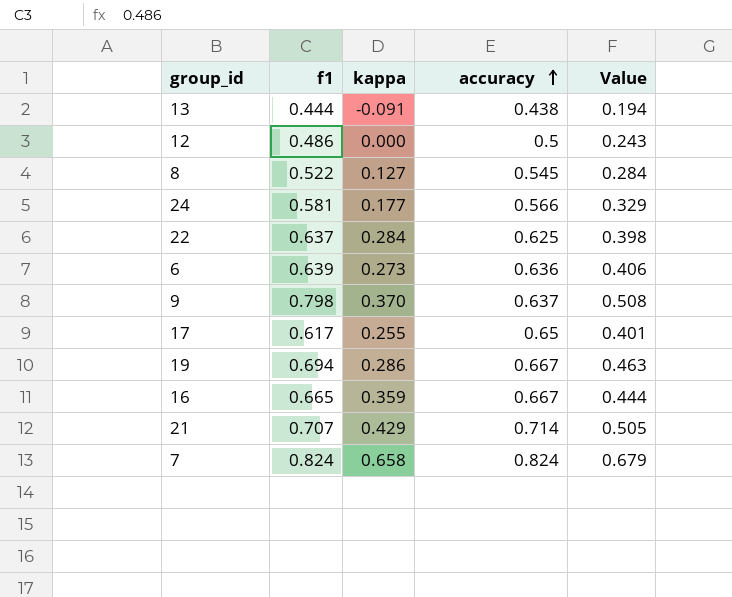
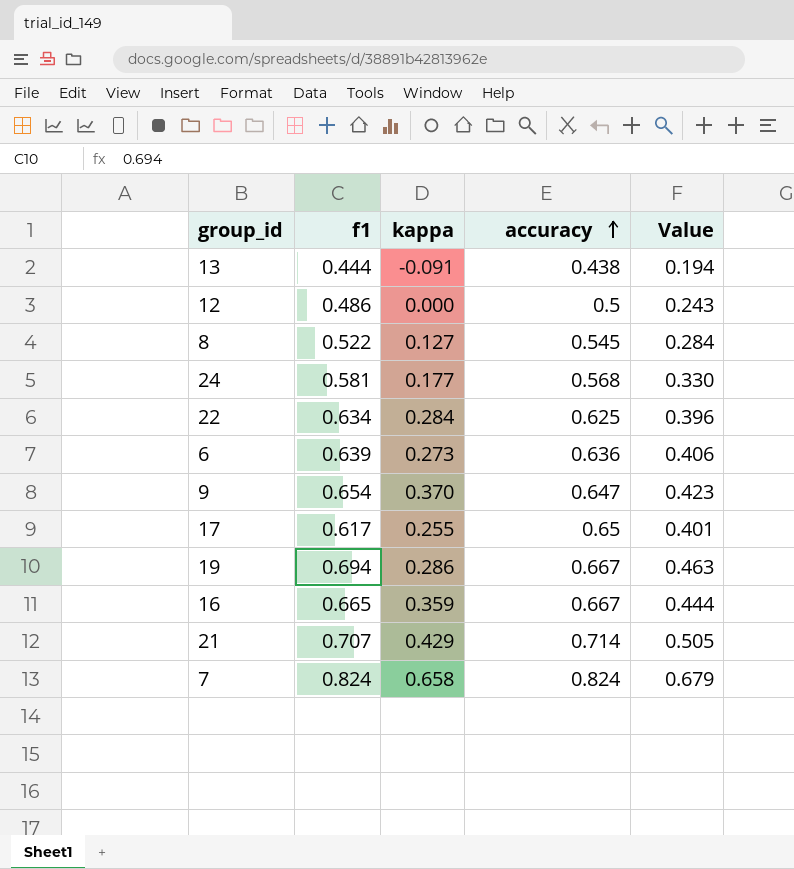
24 | accuracy: 0.566 -> 0.568
24 | Value: 0.329 -> 0.330
22 | f1: 0.637 -> 0.634
22 | Value: 0.398 -> 0.396
9 | f1: 0.798 -> 0.654
9 | accuracy: 0.637 -> 0.647
9 | Value: 0.508 -> 0.423

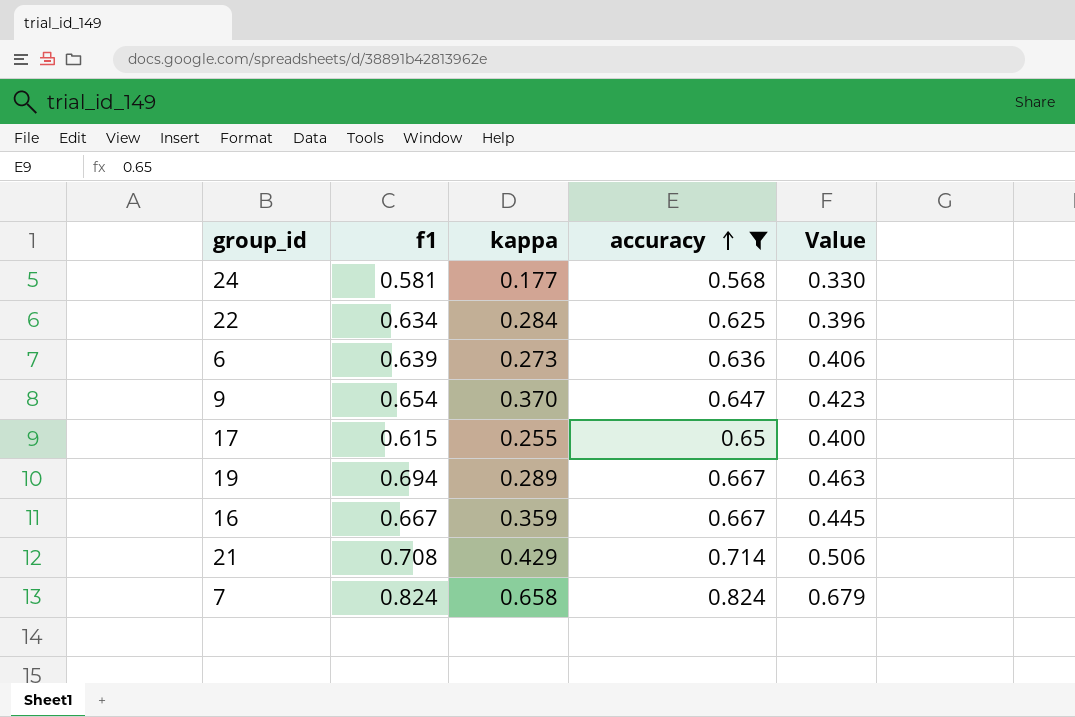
filter: none -> accuracy >= 0.568
17 | f1: 0.617 -> 0.615
17 | Value: 0.401 -> 0.400
19 | kappa: 0.286 -> 0.289
16 | f1: 0.665 -> 0.667
16 | Value: 0.444 -> 0.445
21 | f1: 0.707 -> 0.708
21 | Value: 0.505 -> 0.506

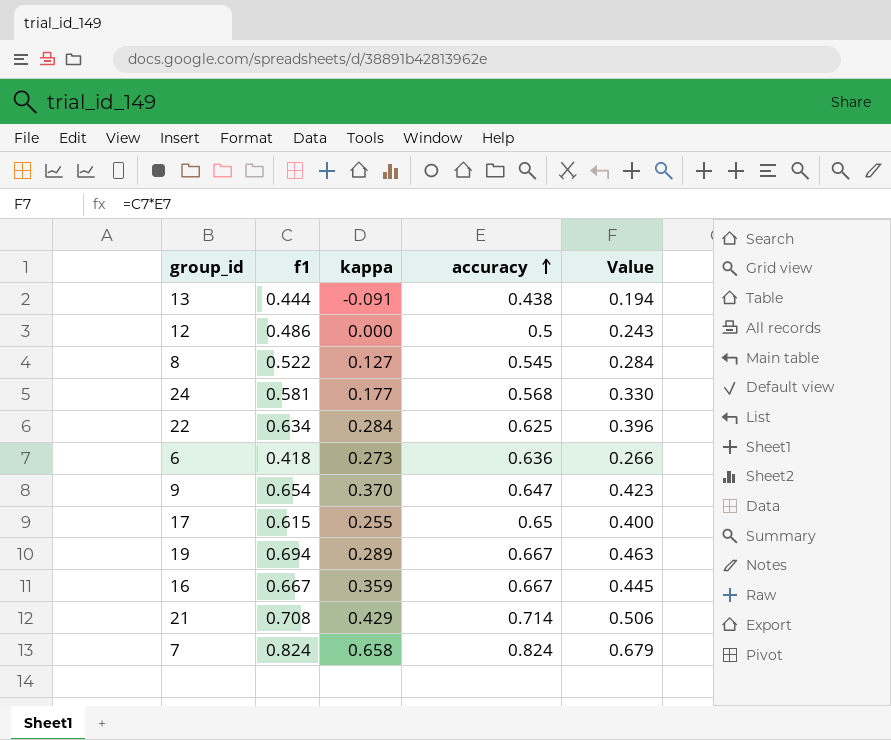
filter: accuracy >= 0.568 -> none
6 | f1: 0.639 -> 0.418
6 | Value: 0.406 -> 0.266

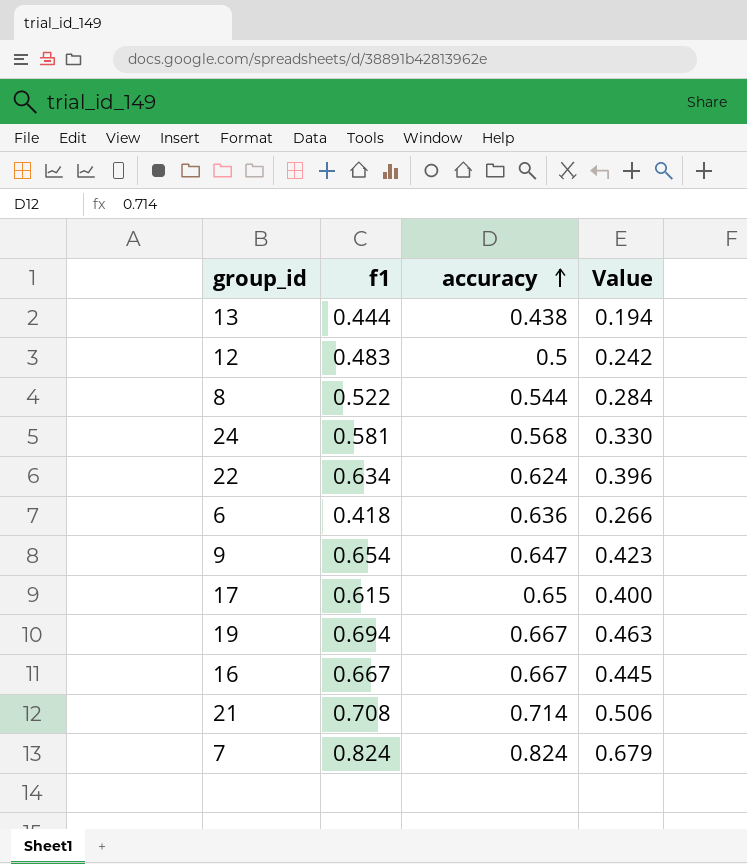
column kappa | position: 3 -> none
12 | f1: 0.486 -> 0.483
12 | Value: 0.243 -> 0.242
8 | accuracy: 0.545 -> 0.544
22 | accuracy: 0.625 -> 0.624

